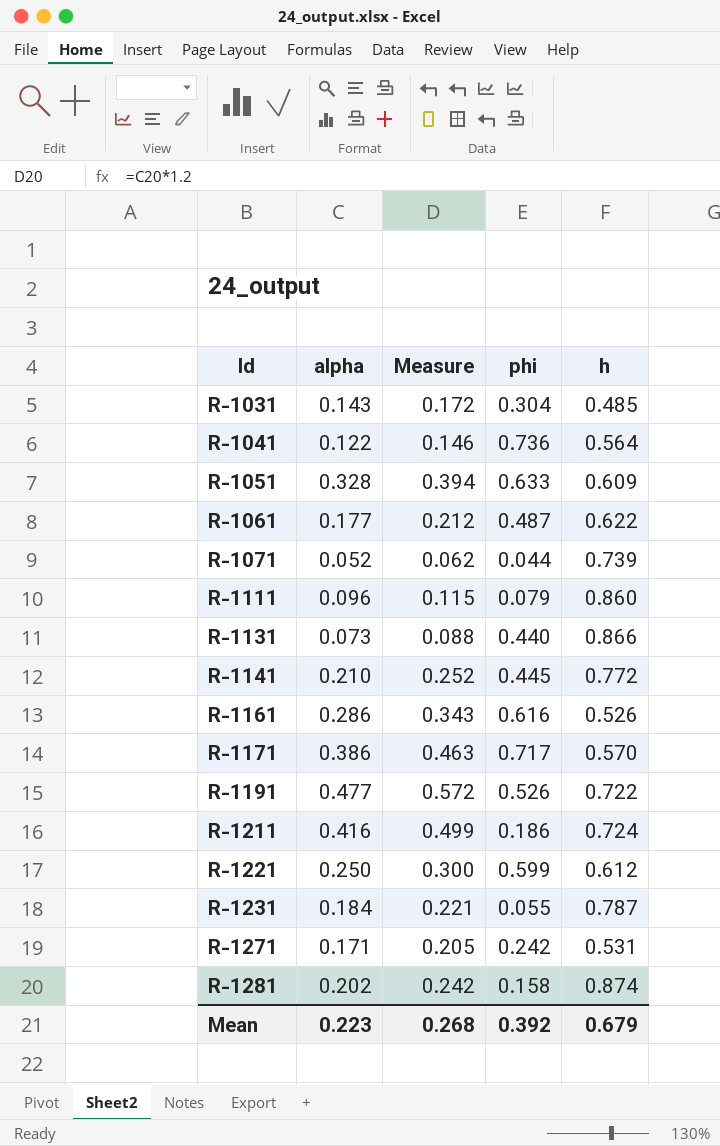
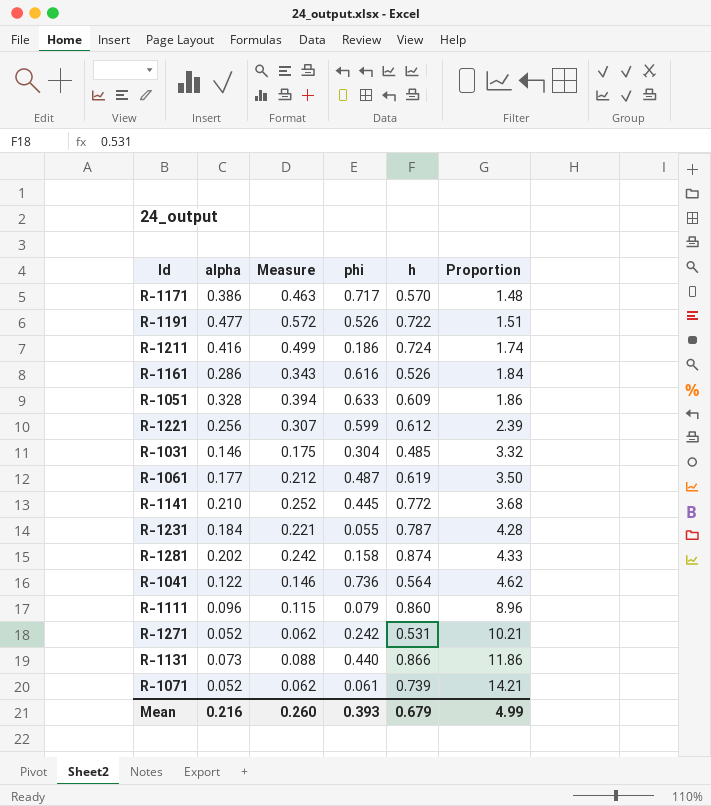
row order: Id ascending -> Proportion ascending
column Proportion | formula: none -> [h] / [alpha]
R-1221 | alpha: 0.250 -> 0.256
R-1221 | Measure: 0.300 -> 0.307
R-1031 | alpha: 0.143 -> 0.146
R-1031 | Measure: 0.172 -> 0.175
R-1061 | h: 0.622 -> 0.619
R-1271 | alpha: 0.171 -> 0.052
R-1271 | Measure: 0.205 -> 0.062
R-1071 | phi: 0.044 -> 0.061
Mean | alpha: 0.223 -> 0.216
Mean | Measure: 0.268 -> 0.260
Mean | phi: 0.392 -> 0.393

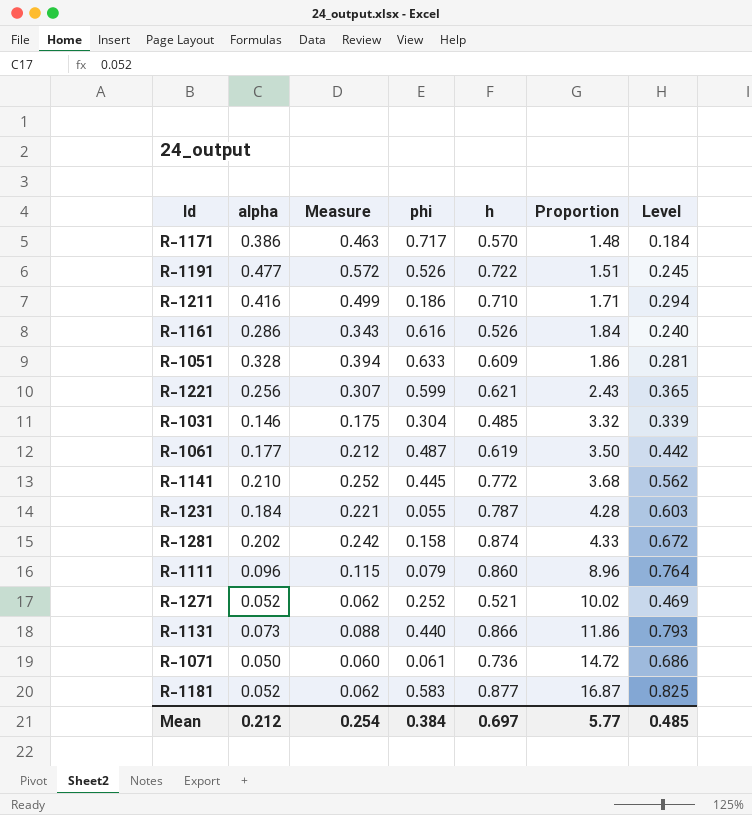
column Level | formula: none -> [h] - [alpha]
row R-1041: 0.122 | 0.146 | 0.736 | 0.564 | 4.62 -> none
R-1211 | h: 0.724 -> 0.710
R-1211 | Proportion: 1.74 -> 1.71
R-1221 | h: 0.612 -> 0.621
R-1221 | Proportion: 2.39 -> 2.43
R-1271 | phi: 0.242 -> 0.252
R-1271 | h: 0.531 -> 0.521
R-1271 | Proportion: 10.21 -> 10.02
R-1071 | alpha: 0.052 -> 0.050
R-1071 | Measure: 0.062 -> 0.060
R-1071 | h: 0.739 -> 0.736
R-1071 | Proportion: 14.21 -> 14.72
row R-1181: none -> 0.052 | 0.062 | 0.583 | 0.877 | 16.87 | 0.825
Mean | alpha: 0.216 -> 0.212
Mean | Measure: 0.260 -> 0.254
Mean | phi: 0.393 -> 0.384
Mean | h: 0.679 -> 0.697
Mean | Proportion: 4.99 -> 5.77

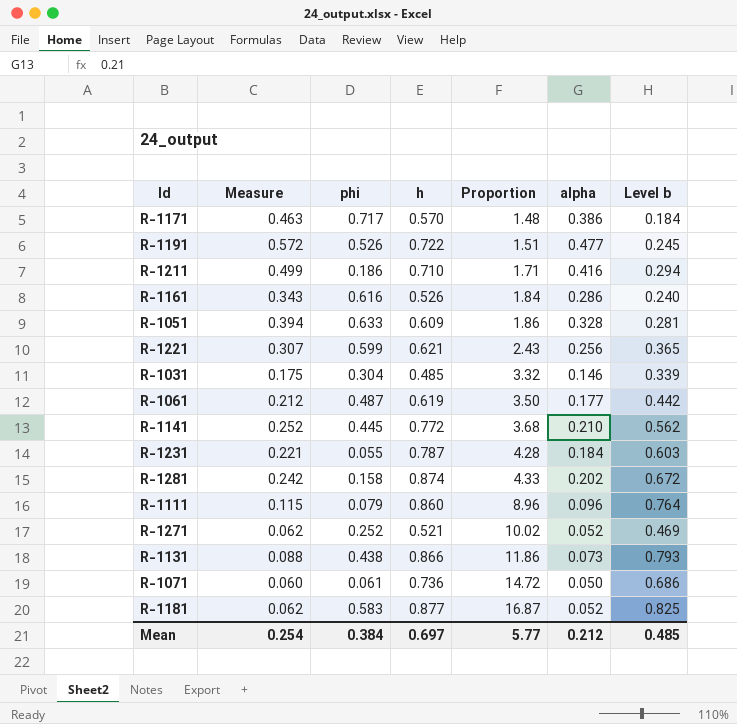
column alpha | position: 2 -> 6
column name: Level -> Level b
R-1131 | phi: 0.440 -> 0.438

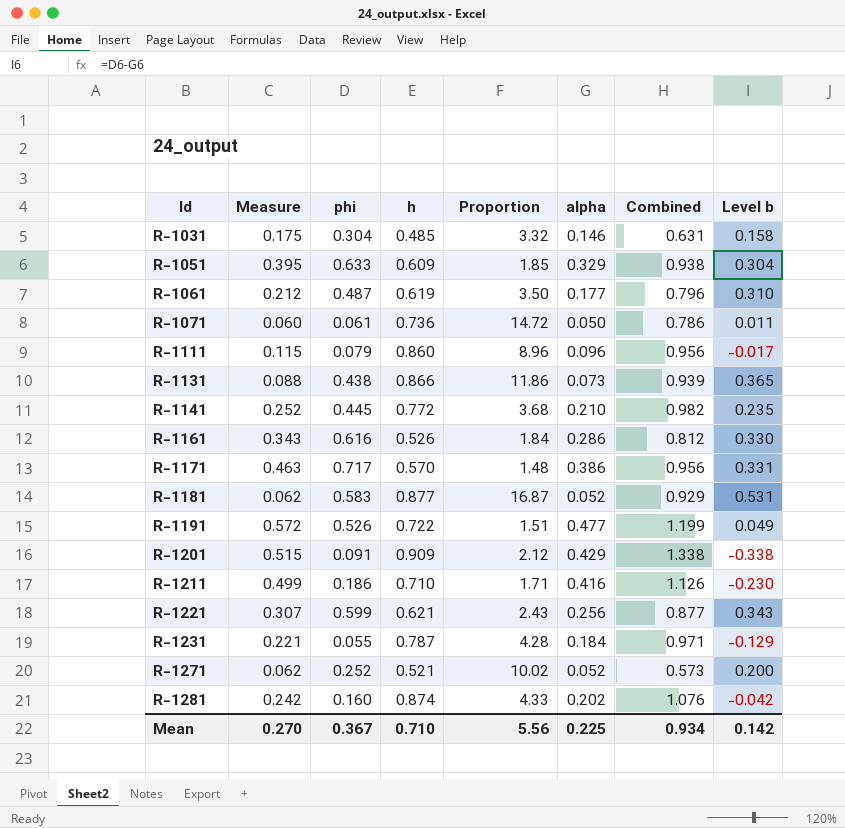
row order: Proportion ascending -> Id ascending
column Combined | formula: none -> [h] + [alpha]
column Level b | formula: [h] - [alpha] -> [phi] - [alpha]
R-1051 | Measure: 0.394 -> 0.395
R-1051 | Proportion: 1.86 -> 1.85
R-1051 | alpha: 0.328 -> 0.329
row R-1201: none -> 0.515 | 0.091 | 0.909 | 2.12 | 0.429 | 1.338 | -0.338
R-1281 | phi: 0.158 -> 0.160
Mean | Measure: 0.254 -> 0.270
Mean | phi: 0.384 -> 0.367
Mean | h: 0.697 -> 0.710
Mean | Proportion: 5.77 -> 5.56
Mean | alpha: 0.212 -> 0.225
Mean | Level b: 0.485 -> 0.142

